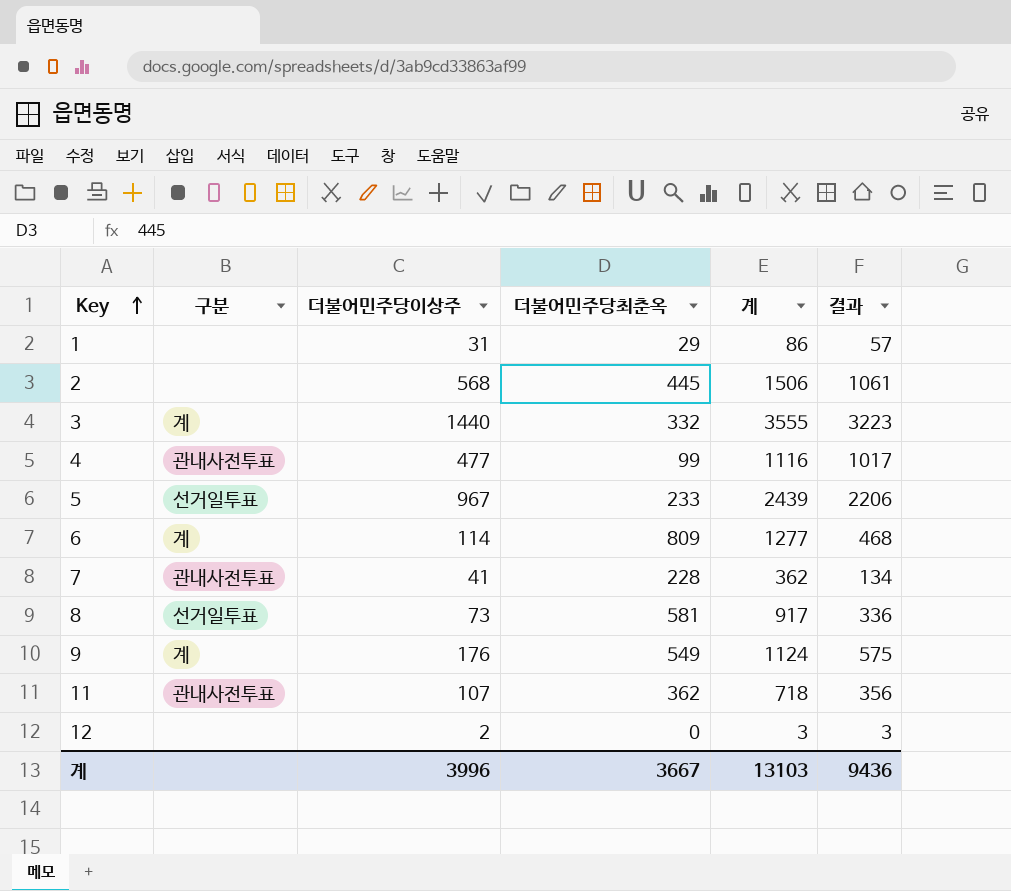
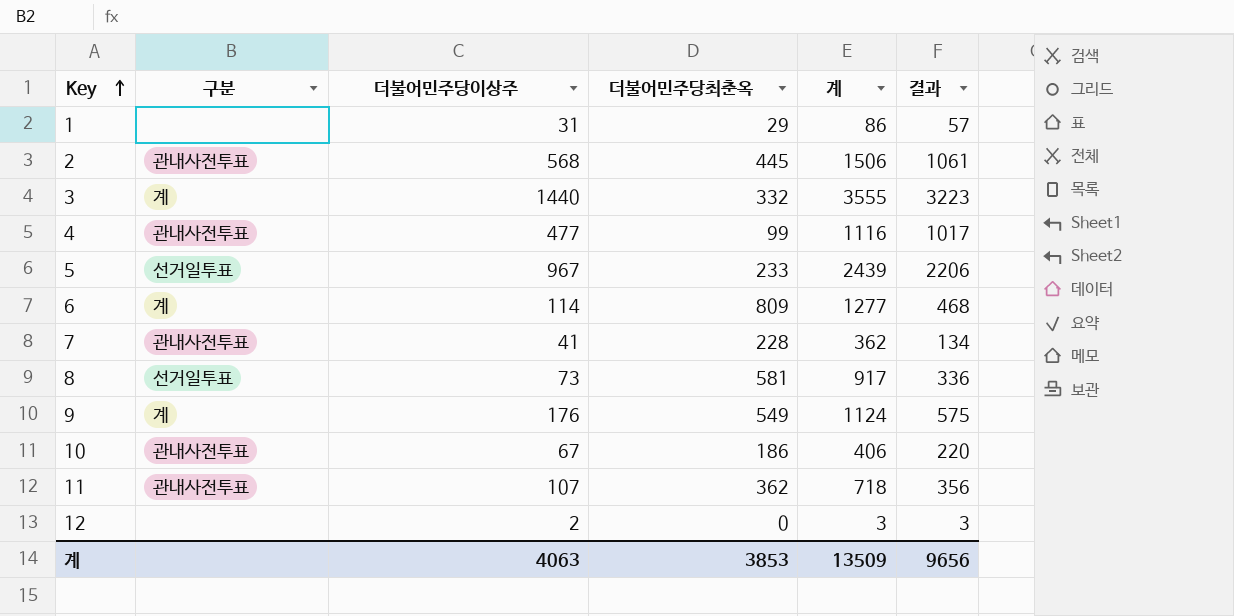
2 | 구분: none -> 관내사전투표
row 10: none -> 관내사전투표 | 67 | 186 | 406 | 220
계 | 더불어민주당이상주: 3996 -> 4063
계 | 더불어민주당최춘옥: 3667 -> 3853
계 | 계: 13103 -> 13509
계 | 결과: 9436 -> 9656

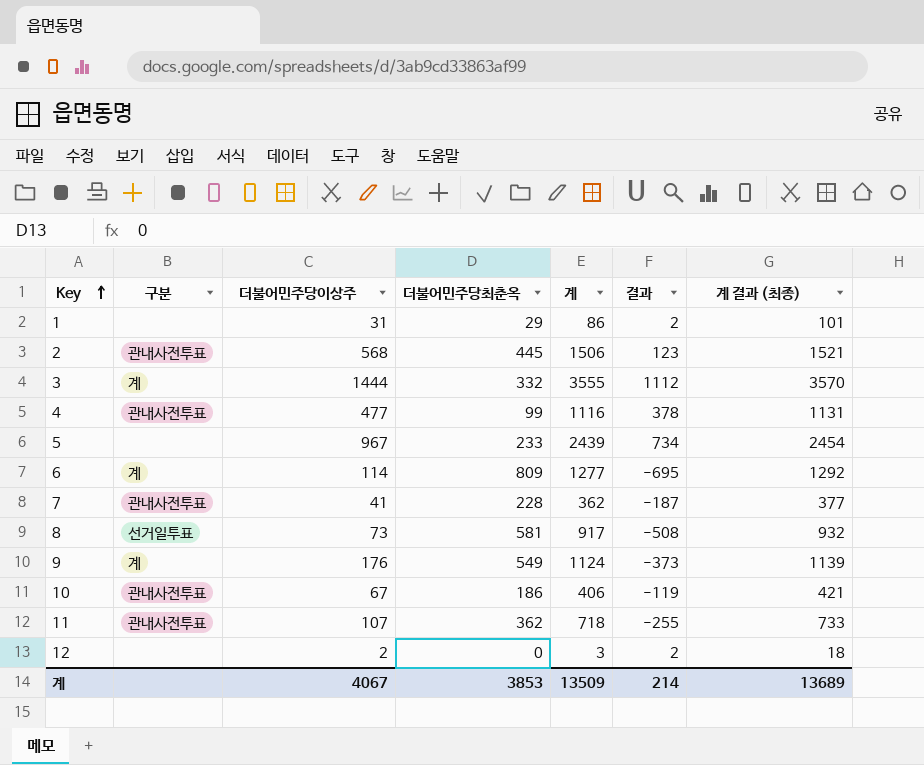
column 결과 | formula: [계] - [더불어민주당최춘옥] -> [더불어민주당이상주] - [더불어민주당최춘옥]
column 계 결과 (최종) | formula: none -> [계] + 15
3 | 더불어민주당이상주: 1440 -> 1444
5 | 구분: 선거일투표 -> none
계 | 더불어민주당이상주: 4063 -> 4067
계 | 결과: 9656 -> 214

